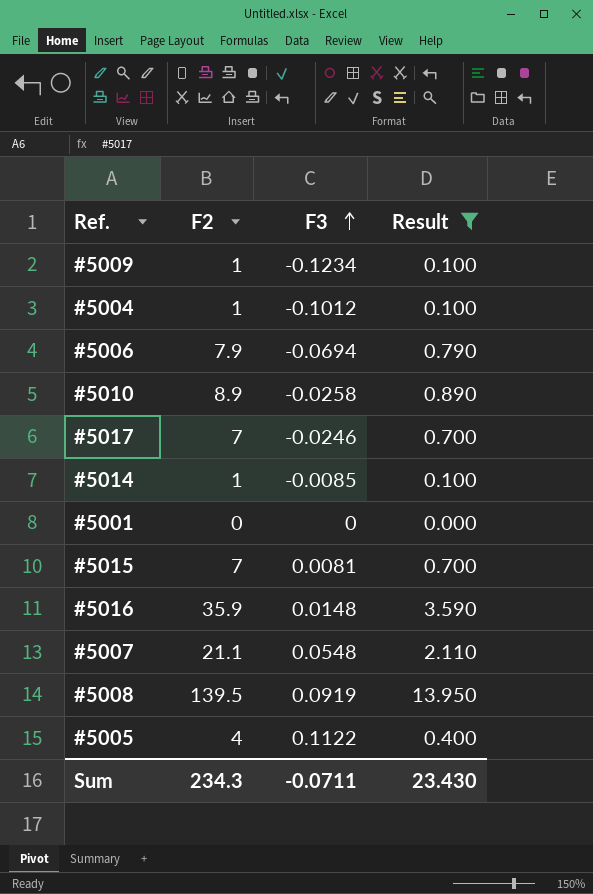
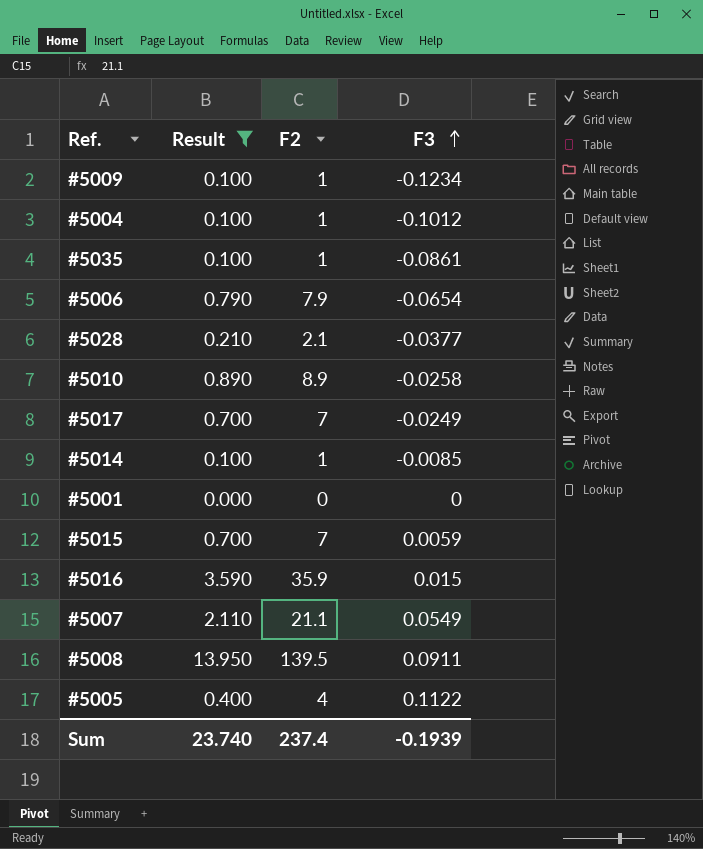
column Result | position: 4 -> 2
row #5035: none -> 0.100 | 1 | -0.0861
#5006 | F3: -0.0694 -> -0.0654
row #5028: none -> 0.210 | 2.1 | -0.0377
#5017 | F3: -0.0246 -> -0.0249
#5015 | F3: 0.0081 -> 0.0059
#5016 | F3: 0.0148 -> 0.015
#5007 | F3: 0.0548 -> 0.0549
#5008 | F3: 0.0919 -> 0.0911
Sum | Result: 23.430 -> 23.740
Sum | F2: 234.3 -> 237.4
Sum | F3: -0.0711 -> -0.1939

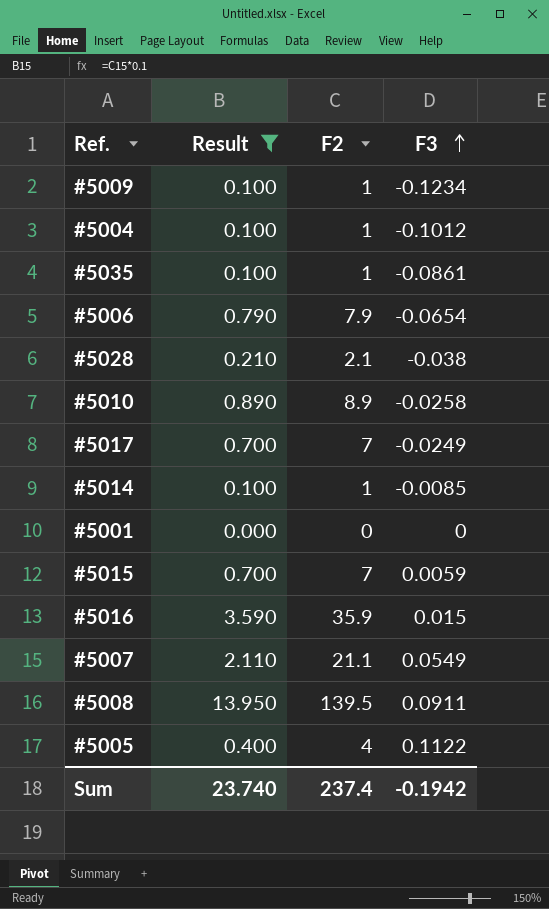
#5028 | F3: -0.0377 -> -0.038
Sum | F3: -0.1939 -> -0.1942

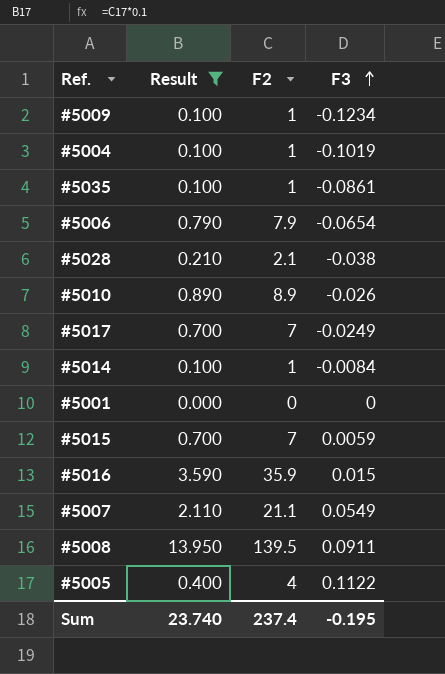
#5004 | F3: -0.1012 -> -0.1019
#5010 | F3: -0.0258 -> -0.026
#5014 | F3: -0.0085 -> -0.0084
Sum | F3: -0.1942 -> -0.195

